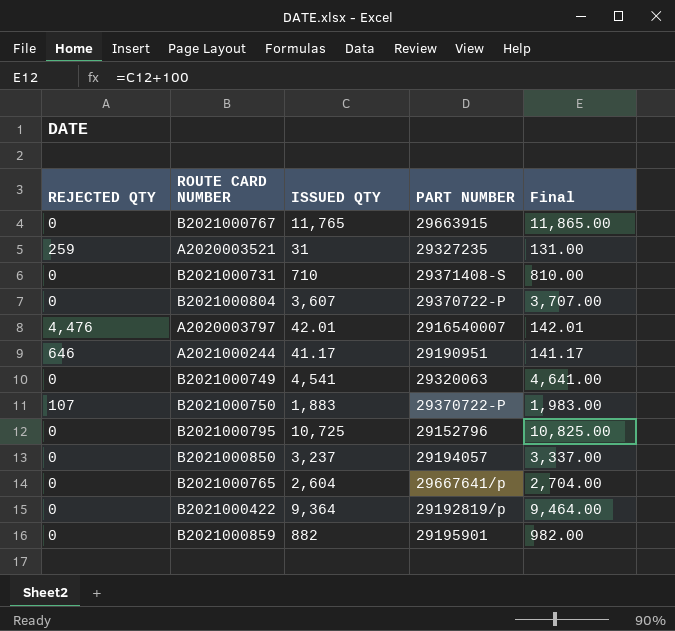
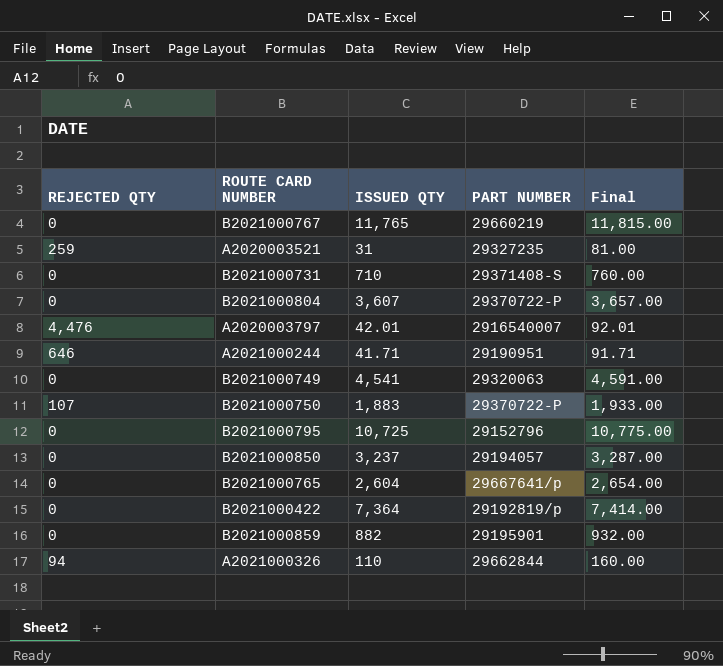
column Final | formula: [ISSUED QTY] + 100 -> [ISSUED QTY] + 50
B2021000767 | PART NUMBER: 29663915 -> 29660219
A2021000244 | ISSUED QTY: 41.17 -> 41.71
B2021000422 | ISSUED QTY: 9,364 -> 7,364
row A2021000326: none -> 94 | 110 | 29662844 | 160.00

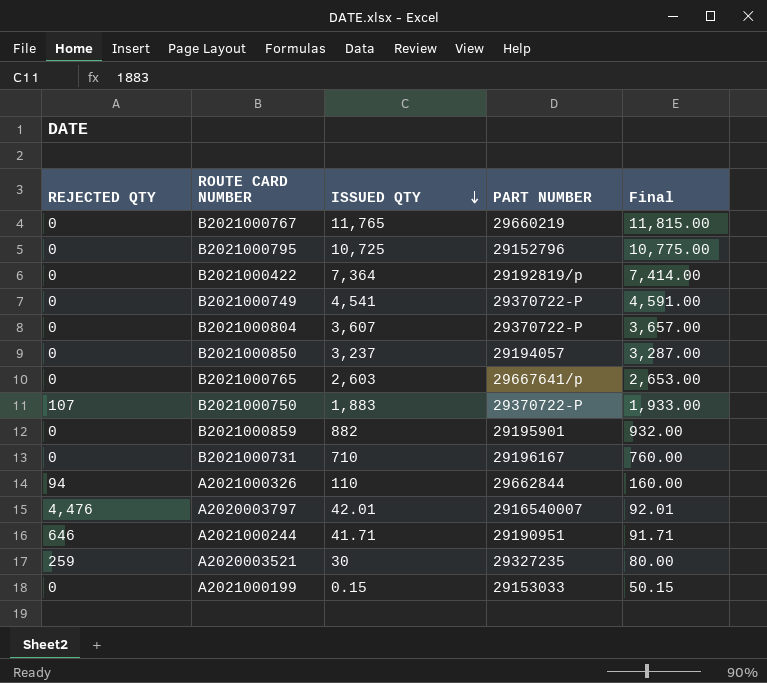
row order: none -> ISSUED QTY descending
B2021000749 | PART NUMBER: 29320063 -> 29370722-P
B2021000765 | ISSUED QTY: 2,604 -> 2,603
B2021000765 | Final: 2,654.00 -> 2,653.00
B2021000731 | PART NUMBER: 29371408-S -> 29196167
A2020003521 | ISSUED QTY: 31 -> 30
A2020003521 | Final: 81.00 -> 80.00
row A2021000199: none -> 0 | 0.15 | 29153033 | 50.15

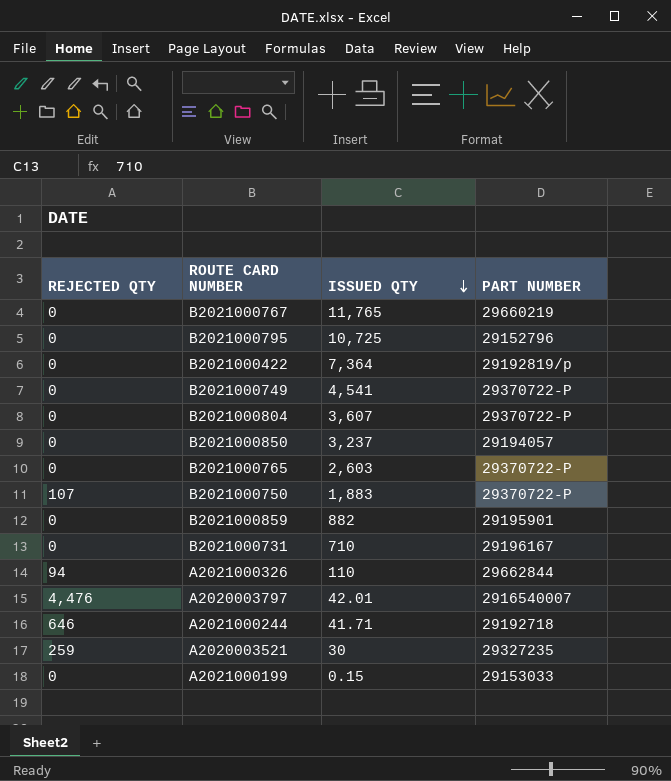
column Final | formula: [ISSUED QTY] + 50 -> none
B2021000765 | PART NUMBER: 29667641/p -> 29370722-P
A2021000244 | PART NUMBER: 29190951 -> 29192718

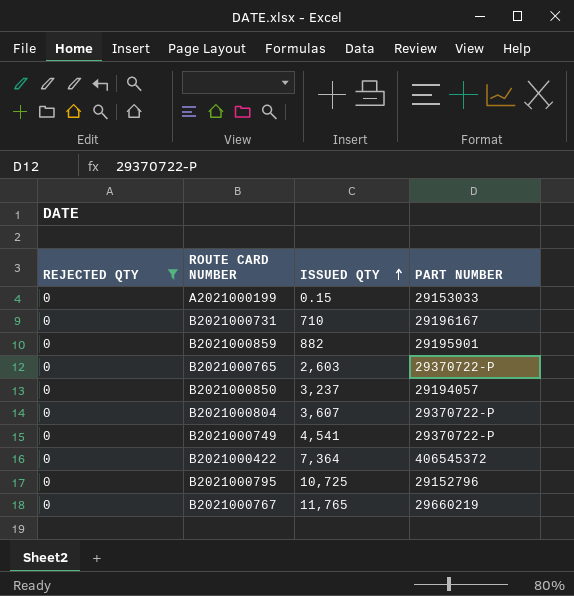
filter: none -> REJECTED QTY = 0
row order: ISSUED QTY descending -> ISSUED QTY ascending
B2021000422 | PART NUMBER: 29192819/p -> 406545372

